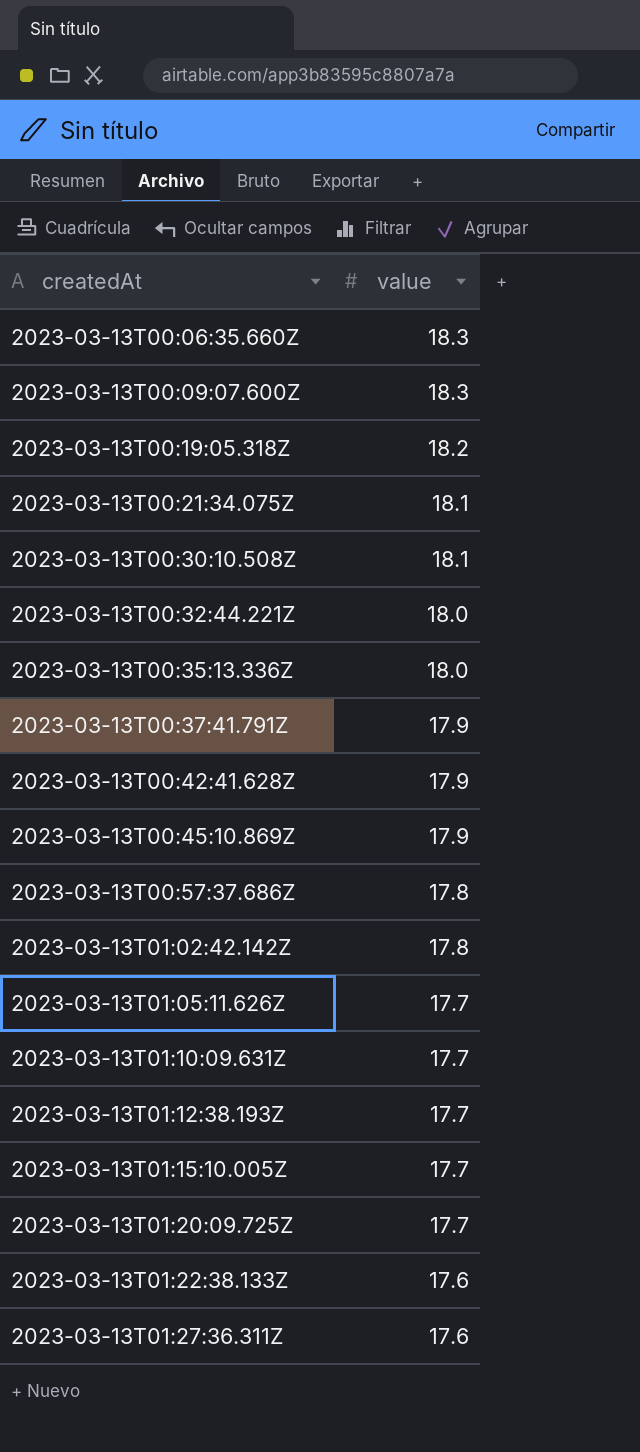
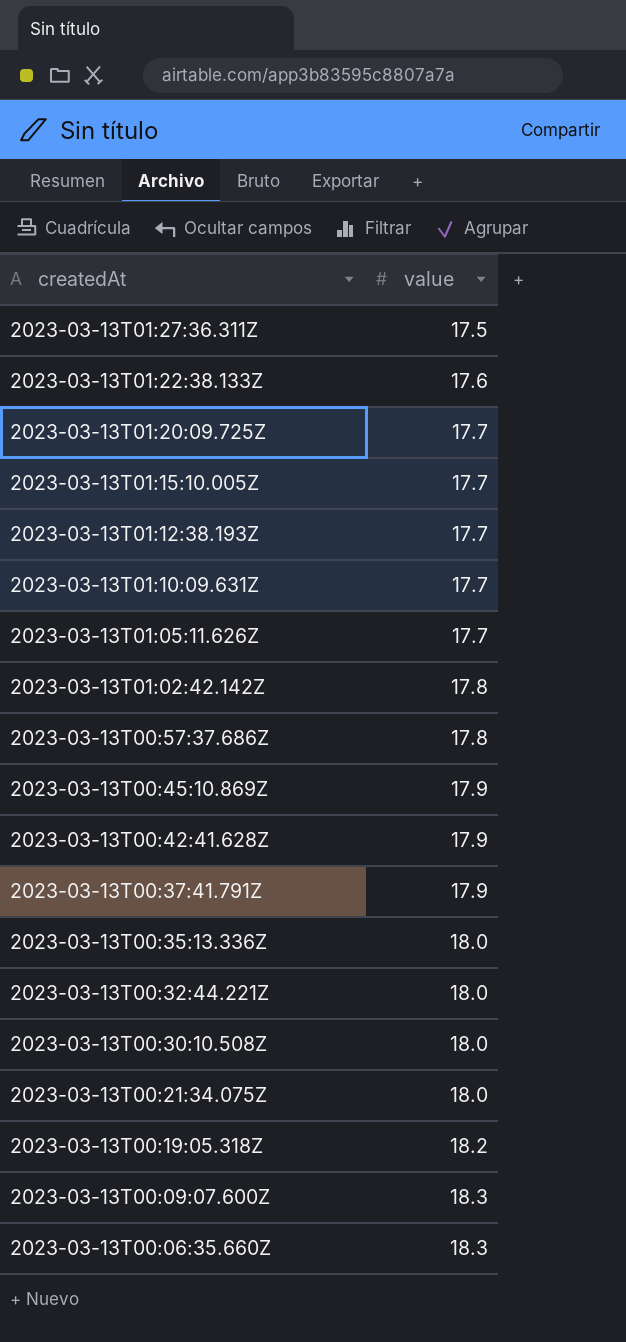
row order: createdAt ascending -> createdAt descending
2023-03-13T01:27:36.311Z | value: 17.6 -> 17.5
2023-03-13T00:30:10.508Z | value: 18.1 -> 18.0
2023-03-13T00:21:34.075Z | value: 18.1 -> 18.0

